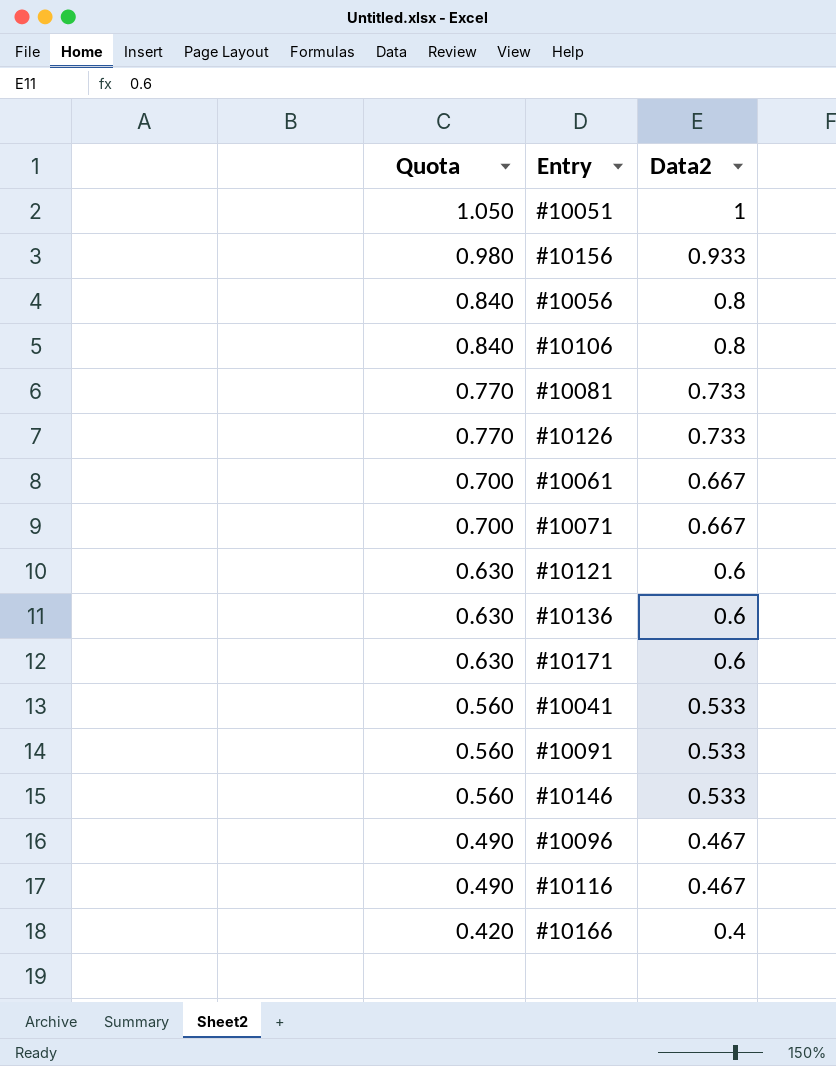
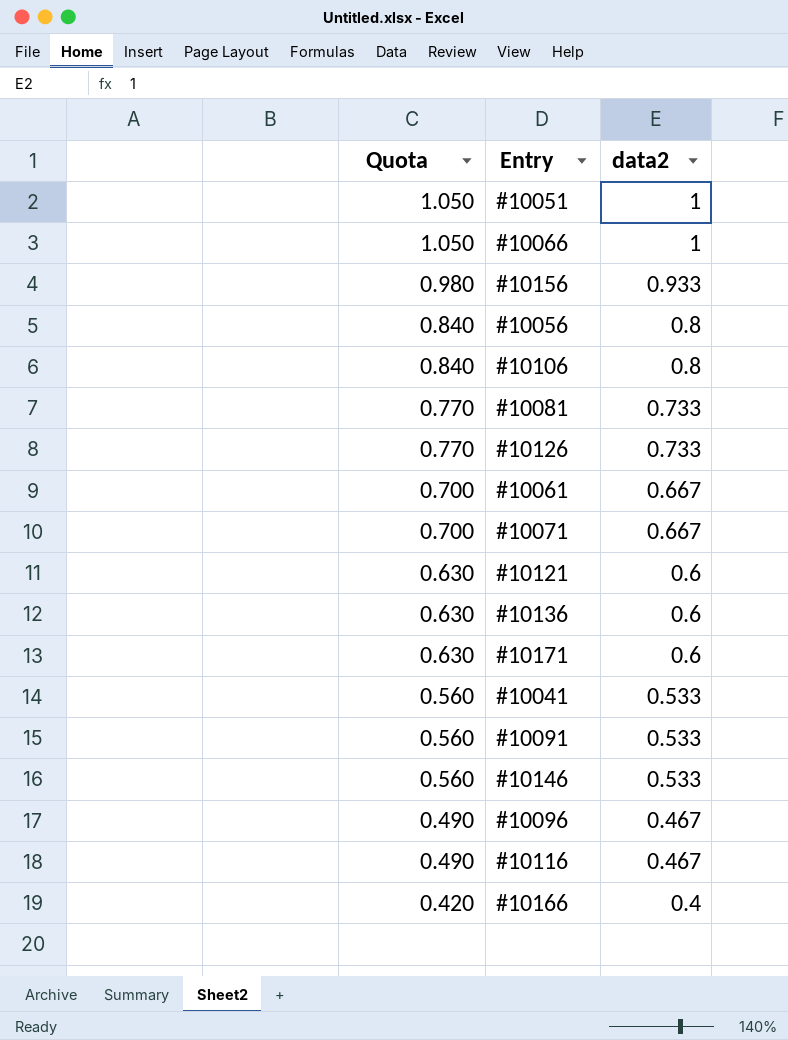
column name: Data2 -> data2
row #10066: none -> 1.050 | 1

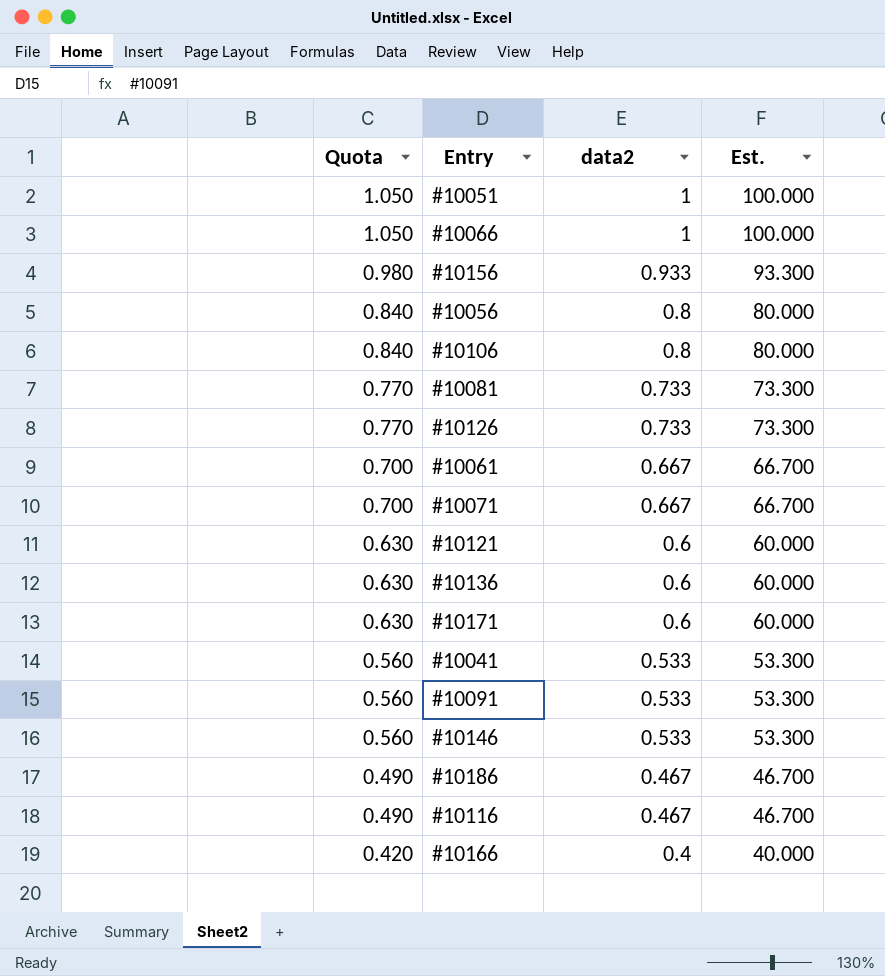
column Est. | formula: none -> [data2] * 100
row #10096: 0.490 | 0.467 -> none
row #10186: none -> 0.490 | 0.467 | 46.700

